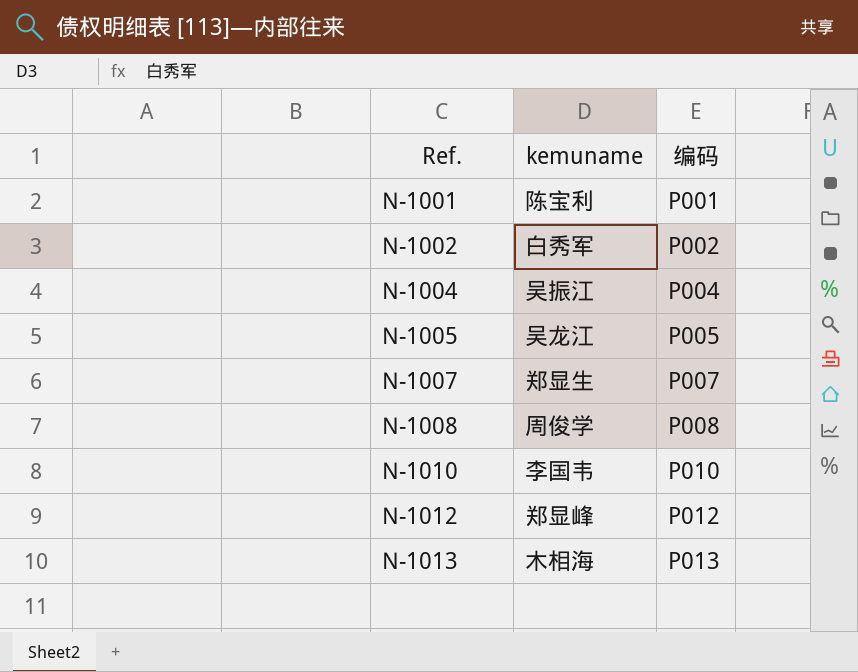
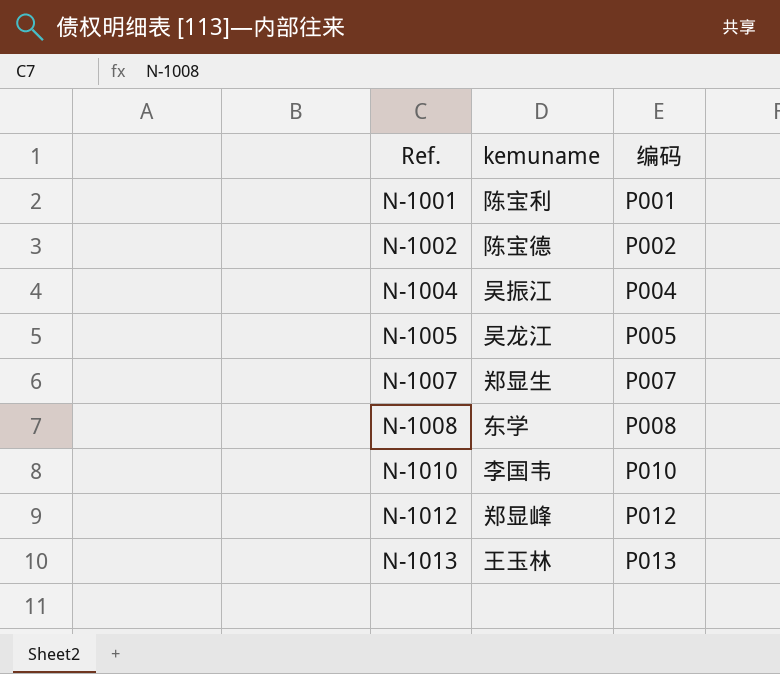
N-1002 | kemuname: 白秀军 -> 陈宝德
N-1008 | kemuname: 周俊学 -> 东学
N-1013 | kemuname: 木相海 -> 王玉林

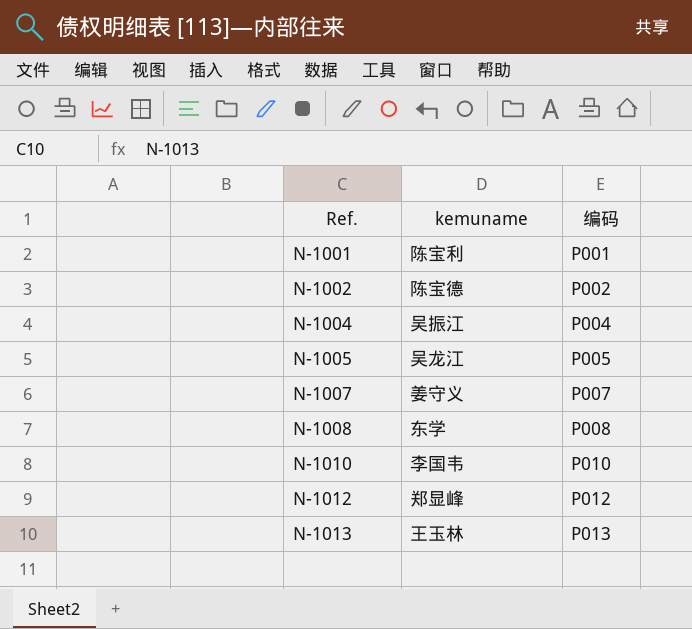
N-1007 | kemuname: 郑显生 -> 姜守义

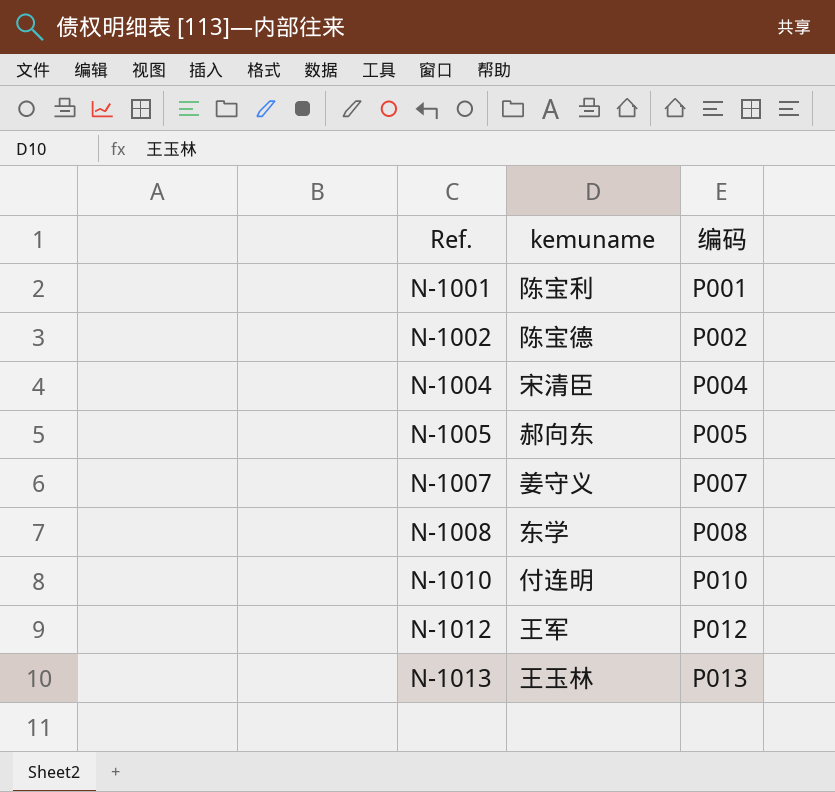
N-1004 | kemuname: 吴振江 -> 宋清臣
N-1005 | kemuname: 吴龙江 -> 郝向东
N-1010 | kemuname: 李国韦 -> 付连明
N-1012 | kemuname: 郑显峰 -> 王军

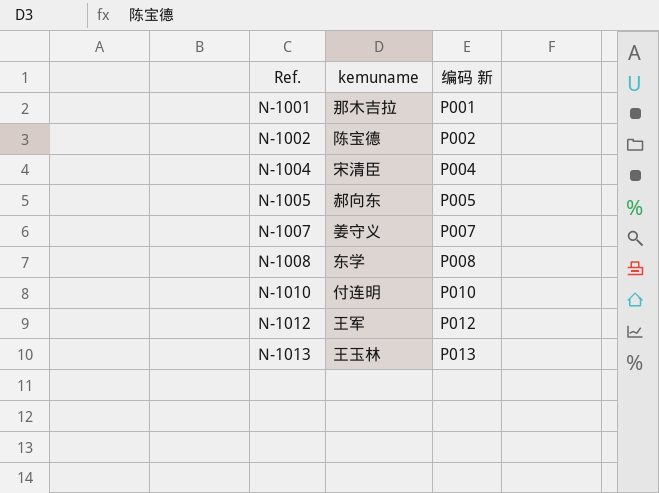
column name: 编码 -> 编码 新
N-1001 | kemuname: 陈宝利 -> 那木吉拉

